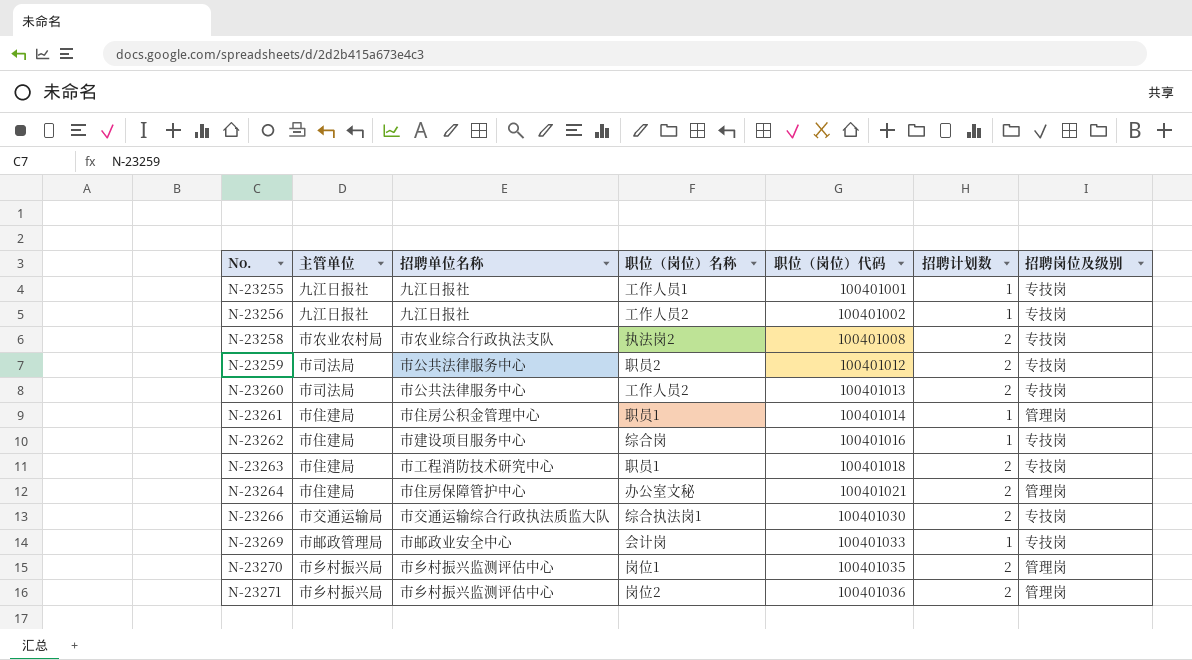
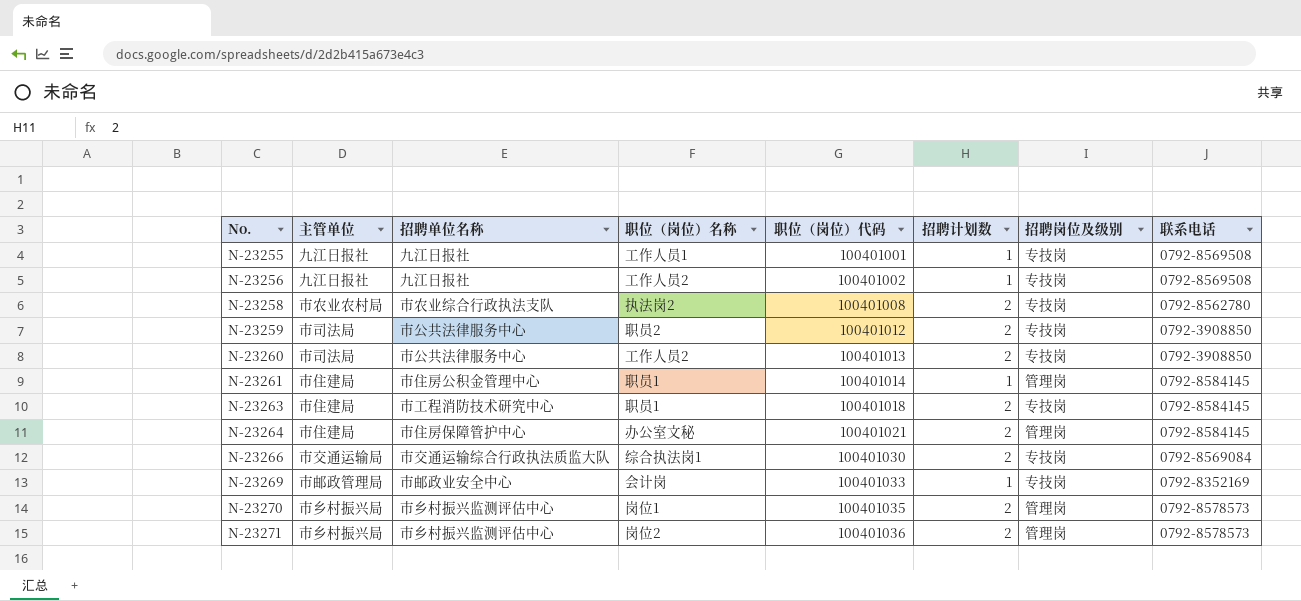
column 联系电话 | position: none -> 8
row N-23262: 市住建局 | 市建设项目服务中心 | 综合岗 | 100401016 | 1 | 专技岗 -> none

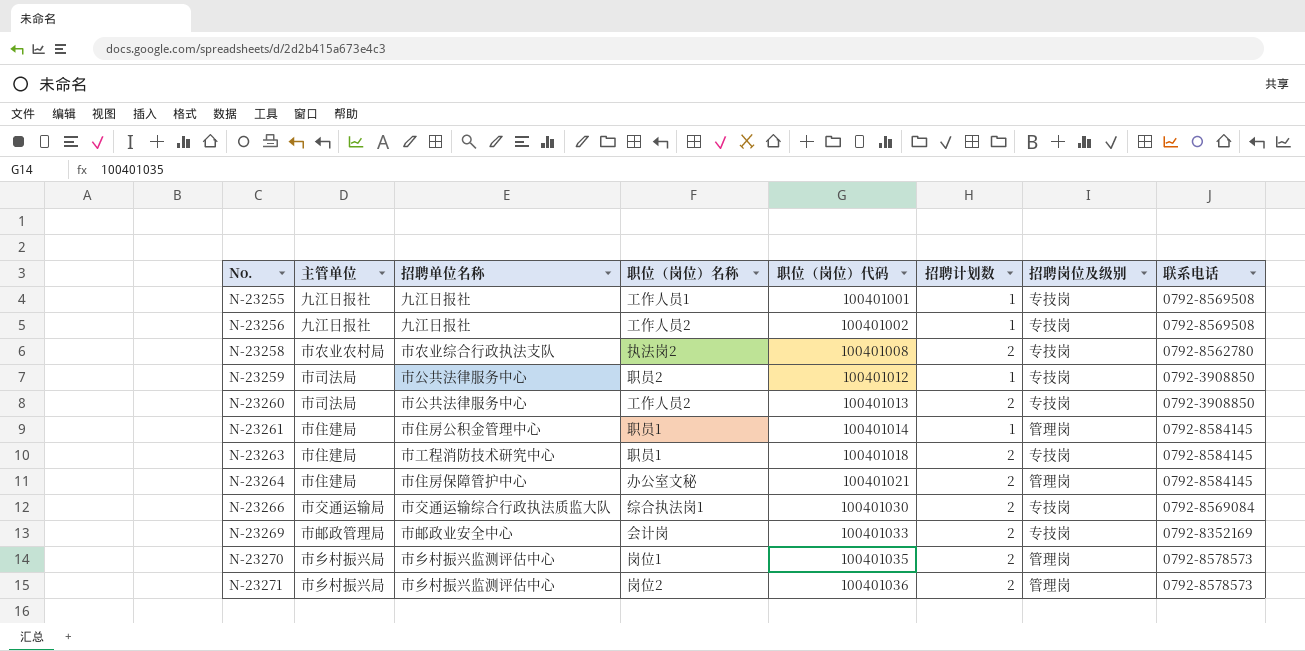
N-23259 | 招聘计划数: 2 -> 1
N-23269 | 招聘计划数: 1 -> 2

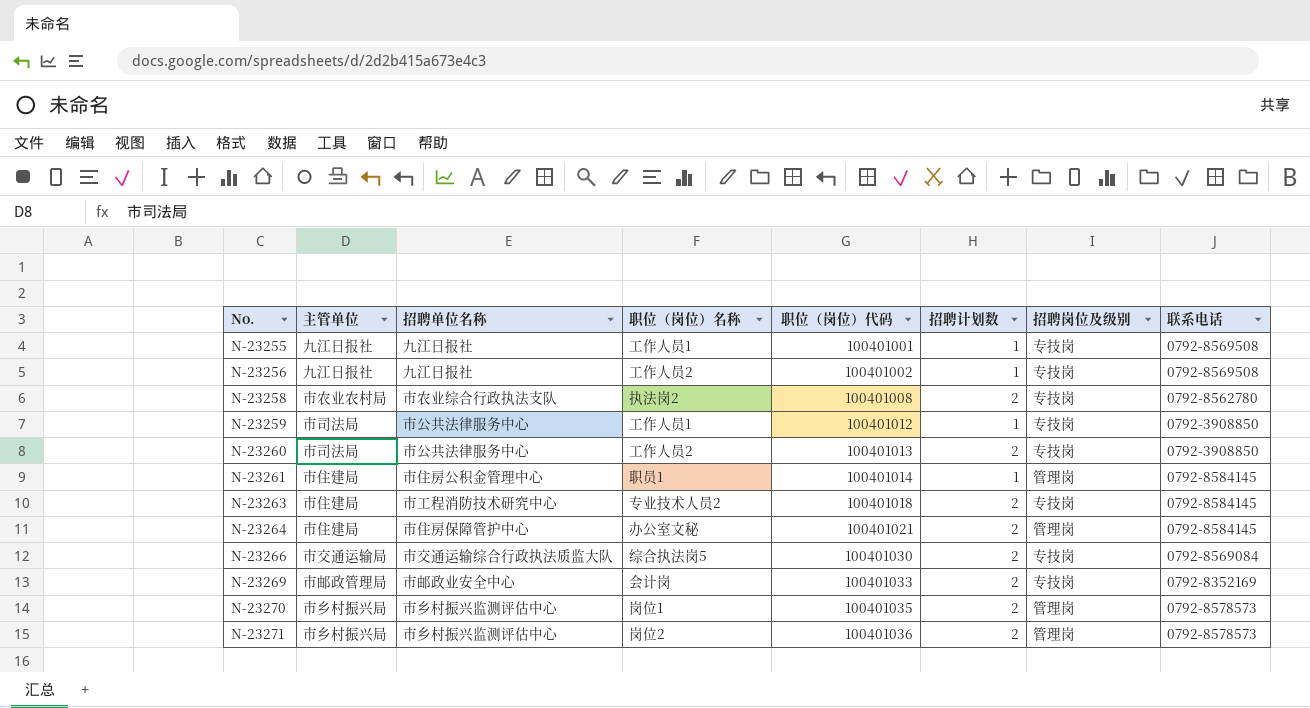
N-23259 | 职位（岗位）名称: 职员2 -> 工作人员1
N-23263 | 职位（岗位）名称: 职员1 -> 专业技术人员2
N-23266 | 职位（岗位）名称: 综合执法岗1 -> 综合执法岗5

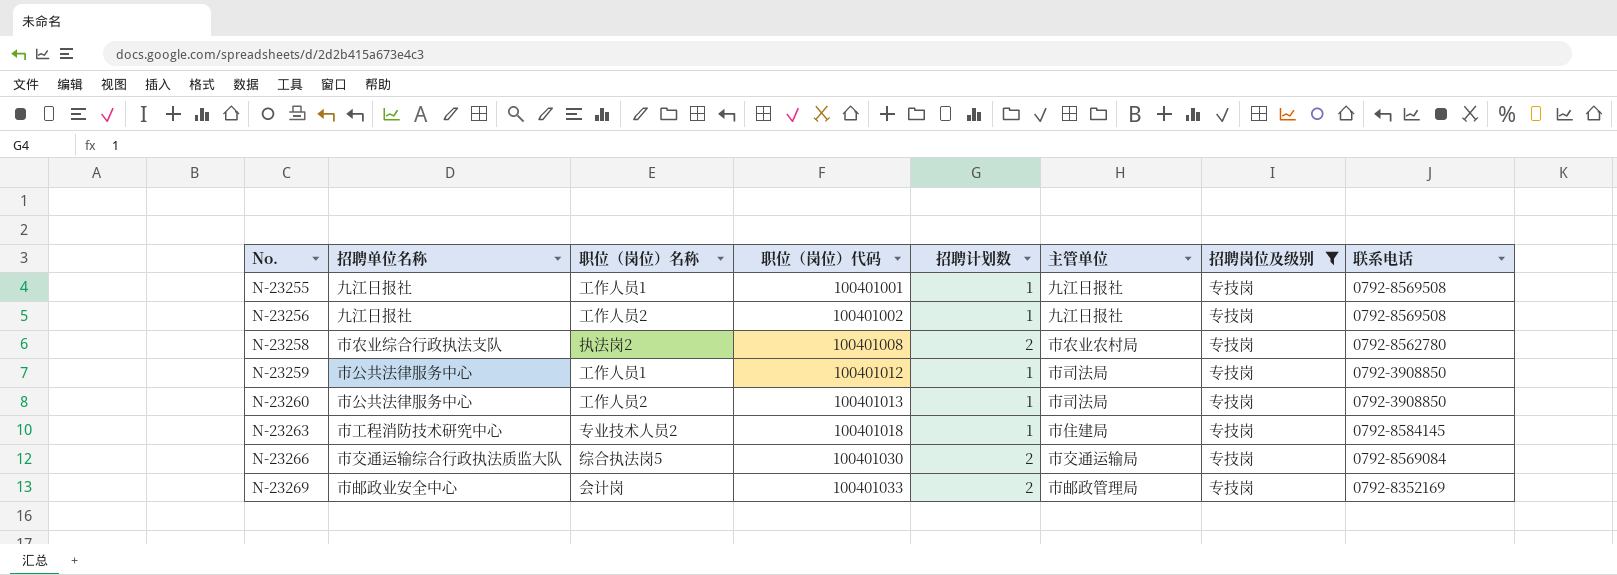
filter: none -> 招聘岗位及级别 = 专技岗
column 主管单位 | position: 2 -> 6
N-23260 | 招聘计划数: 2 -> 1
N-23263 | 招聘计划数: 2 -> 1

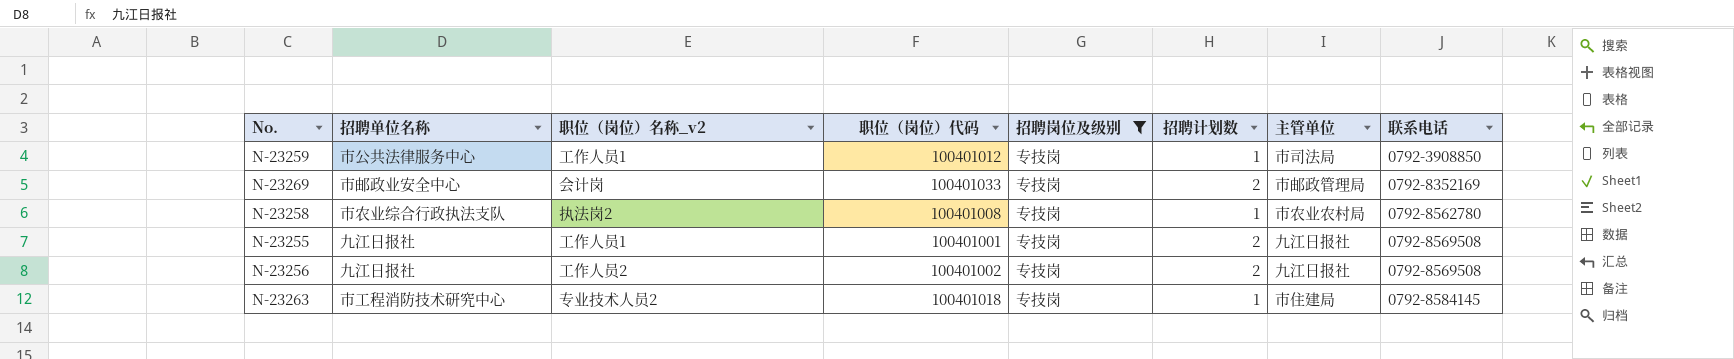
row order: No. ascending -> 联系电话 ascending
column name: 职位（岗位）名称 -> 职位（岗位）名称_v2
column 招聘岗位及级别 | position: 7 -> 5
row N-23260: 市公共法律服务中心 | 工作人员2 | 100401013 | 1 | 市司法局 | 专技岗 | 0792-3908850 -> none
row N-23266: 市交通运输综合行政执法质监大队 | 综合执法岗5 | 100401030 | 2 | 市交通运输局 | 专技岗 | 0792-8569084 -> none
N-23258 | 招聘计划数: 2 -> 1
N-23255 | 招聘计划数: 1 -> 2
N-23256 | 招聘计划数: 1 -> 2

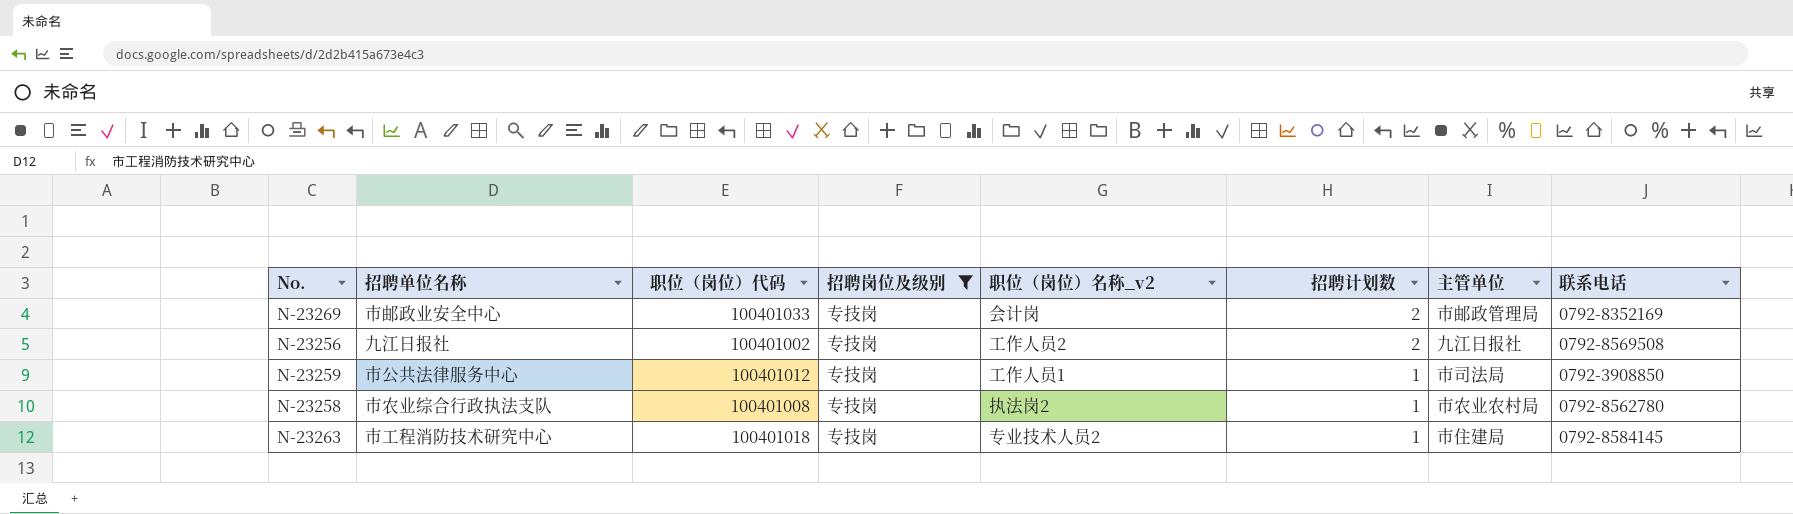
row order: 联系电话 ascending -> 招聘计划数 descending
column 职位（岗位）名称_v2 | position: 3 -> 5
row N-23255: 九江日报社 | 工作人员1 | 100401001 | 专技岗 | 2 | 九江日报社 | 0792-8569508 -> none

